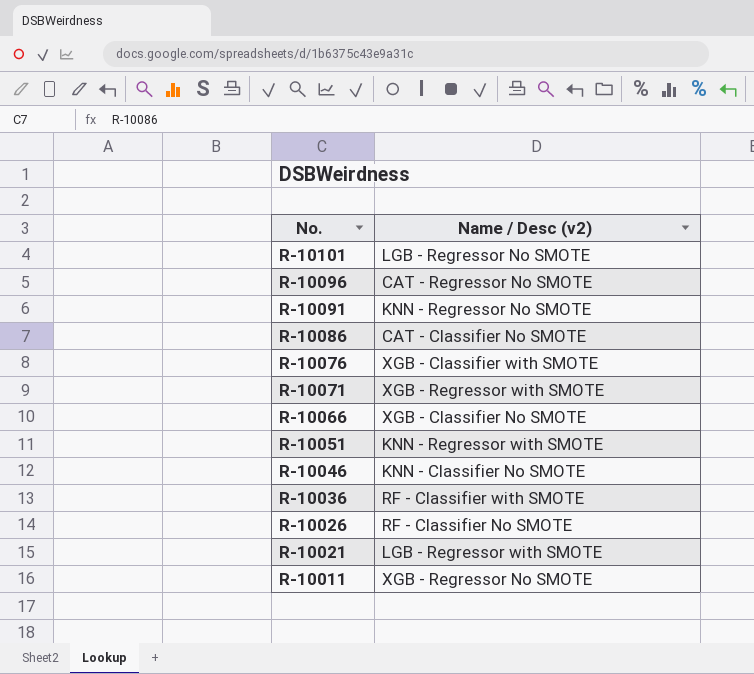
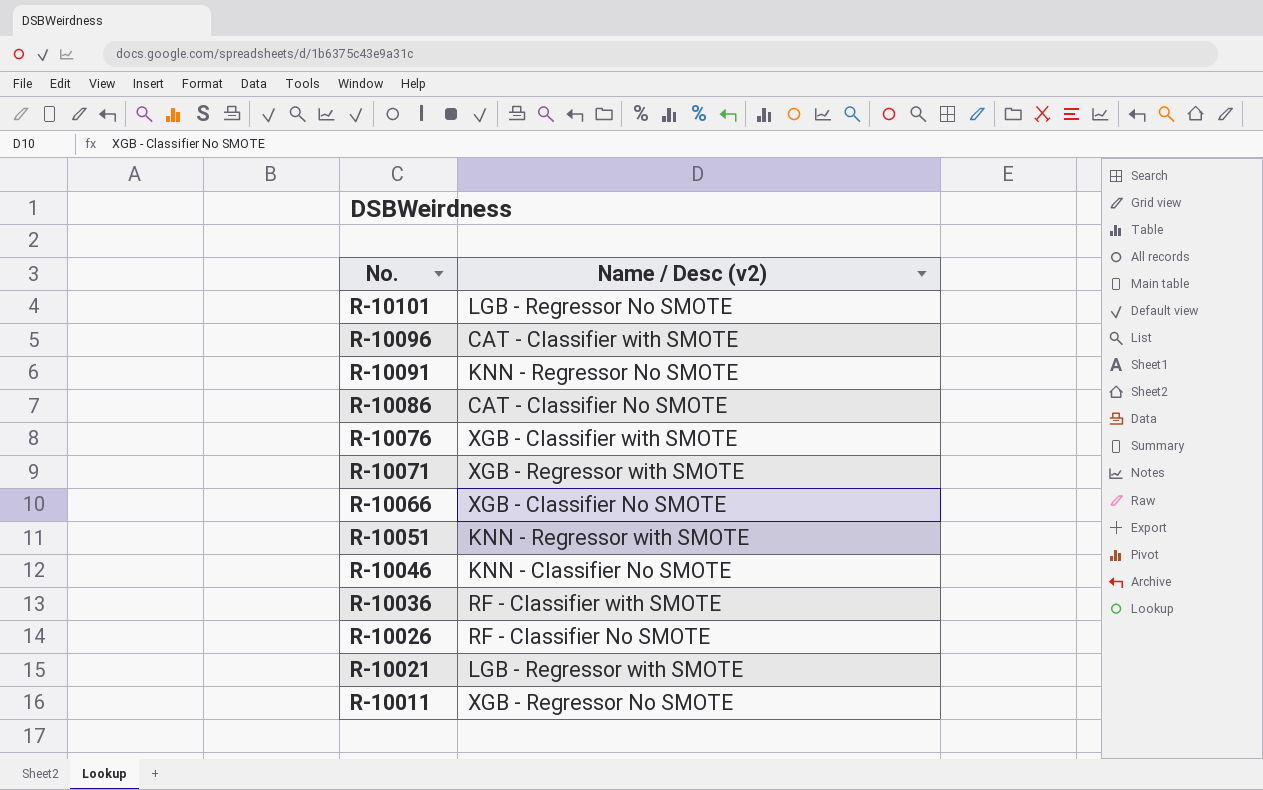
R-10096 | Name / Desc (v2): CAT - Regressor No SMOTE -> CAT - Classifier with SMOTE

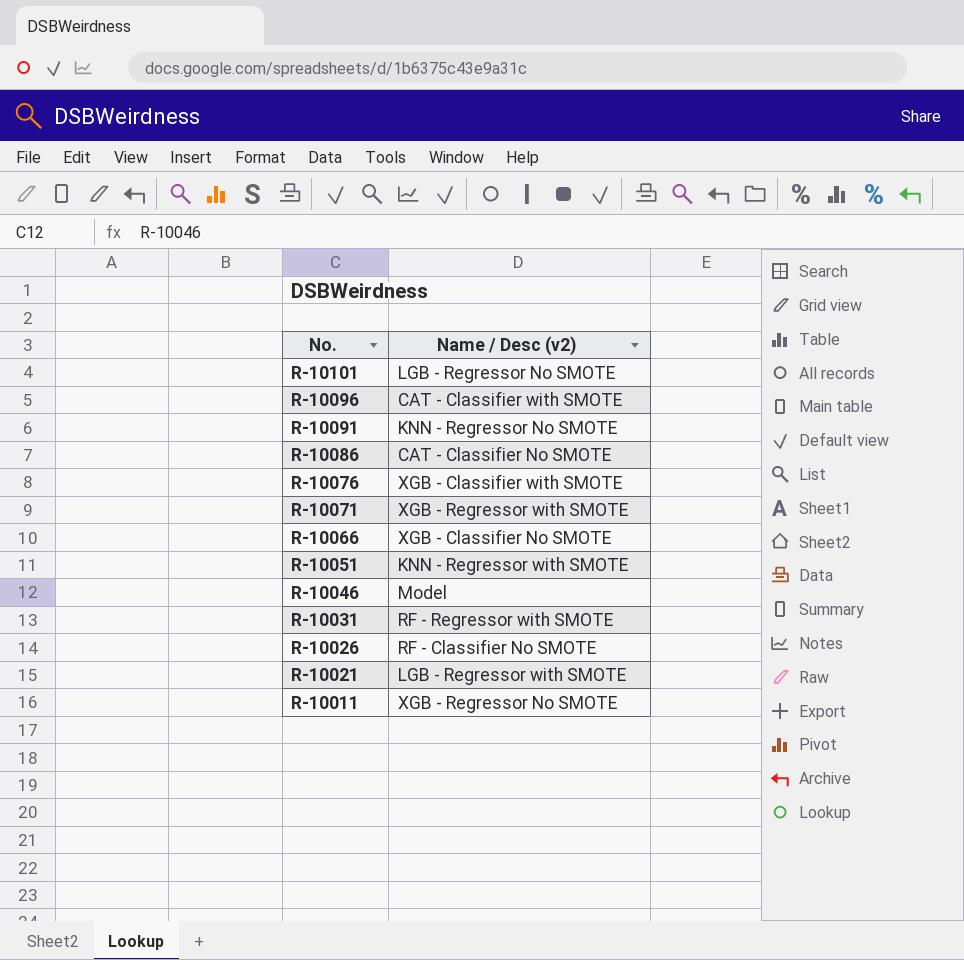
row R-10036: RF - Classifier with SMOTE -> none
R-10046 | Name / Desc (v2): KNN - Classifier No SMOTE -> Model
row R-10031: none -> RF - Regressor with SMOTE

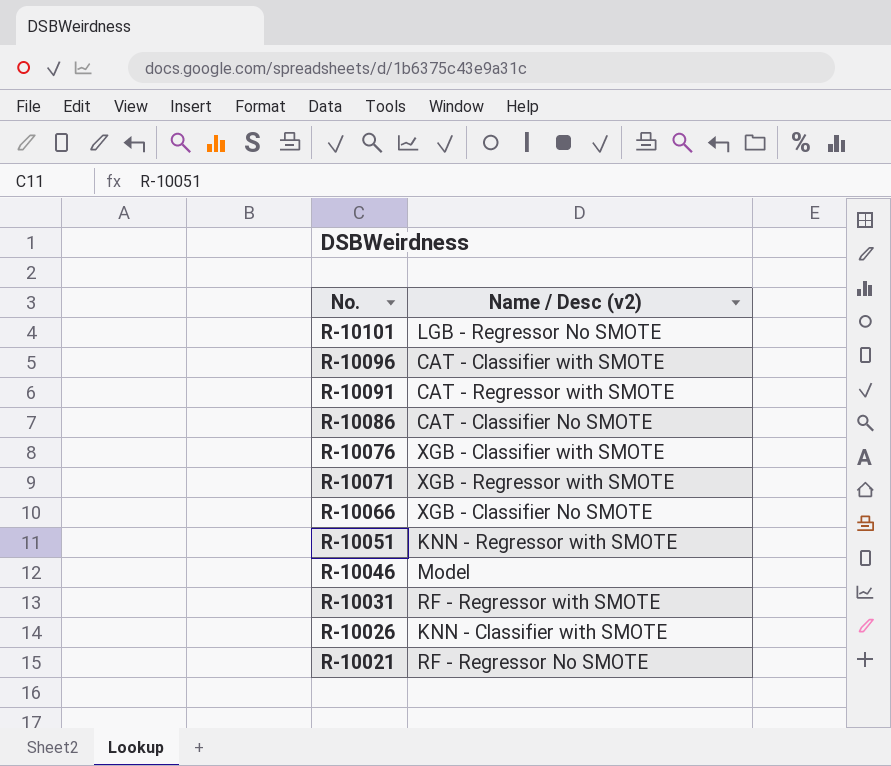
row R-10011: XGB - Regressor No SMOTE -> none
R-10091 | Name / Desc (v2): KNN - Regressor No SMOTE -> CAT - Regressor with SMOTE
R-10026 | Name / Desc (v2): RF - Classifier No SMOTE -> KNN - Classifier with SMOTE
R-10021 | Name / Desc (v2): LGB - Regressor with SMOTE -> RF - Regressor No SMOTE

